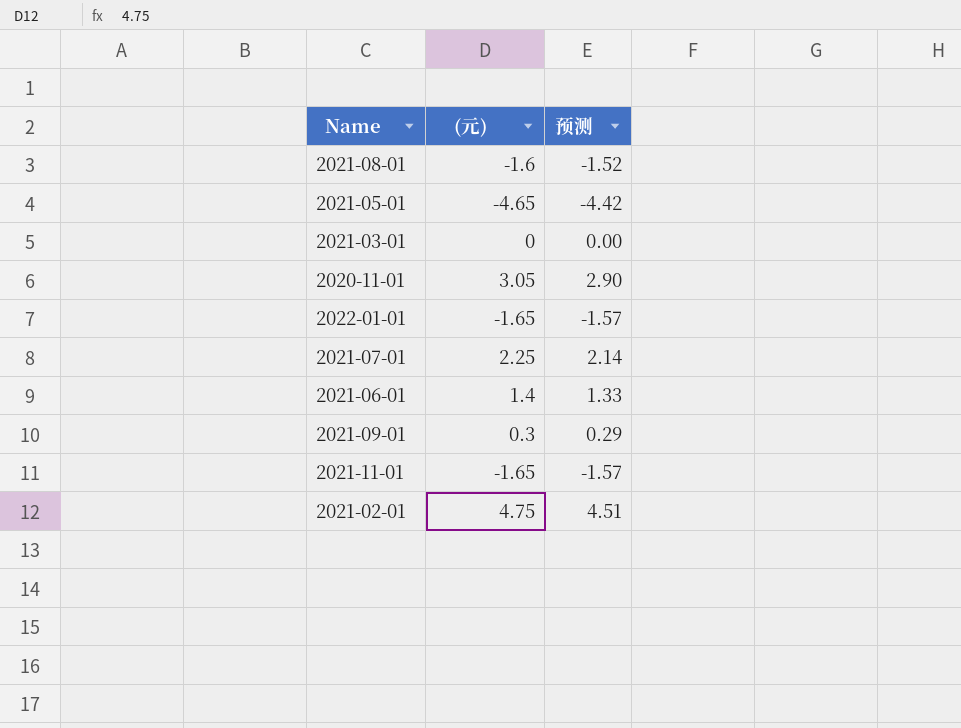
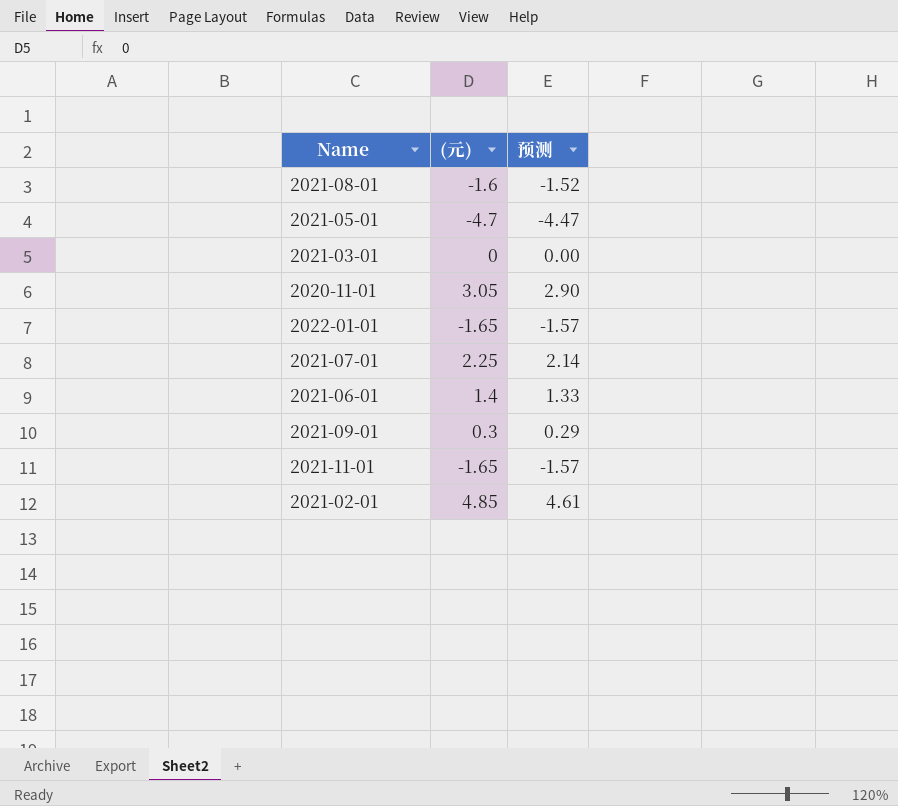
2021-05-01 | (元): -4.65 -> -4.7
2021-05-01 | 预测: -4.42 -> -4.47
2021-02-01 | (元): 4.75 -> 4.85
2021-02-01 | 预测: 4.51 -> 4.61

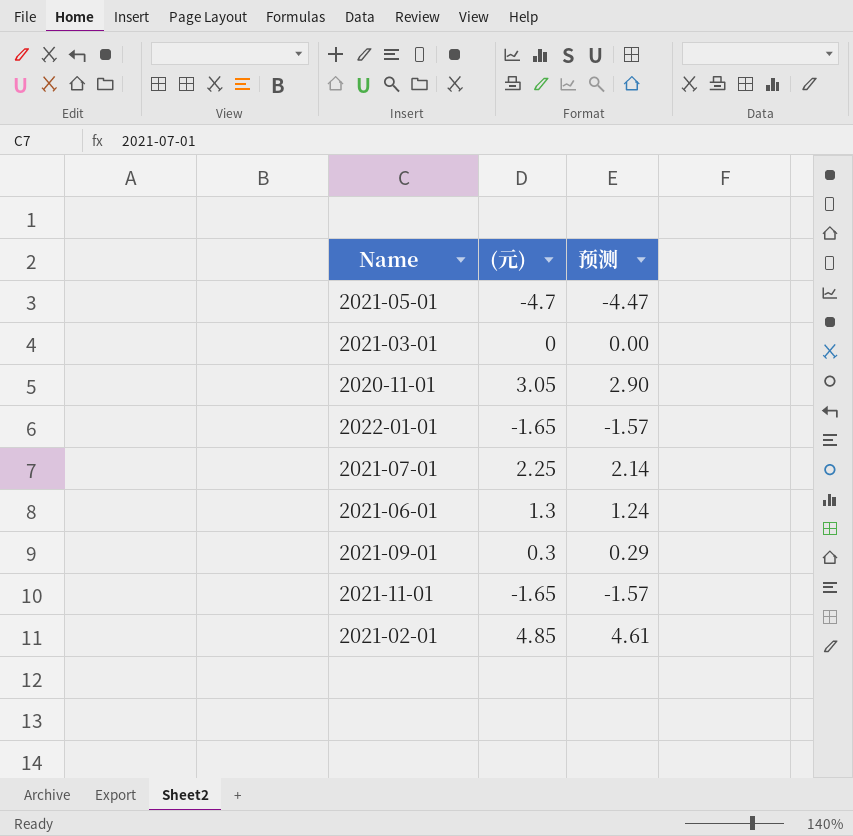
row 2021-08-01: -1.6 | -1.52 -> none
2021-06-01 | (元): 1.4 -> 1.3
2021-06-01 | 预测: 1.33 -> 1.24

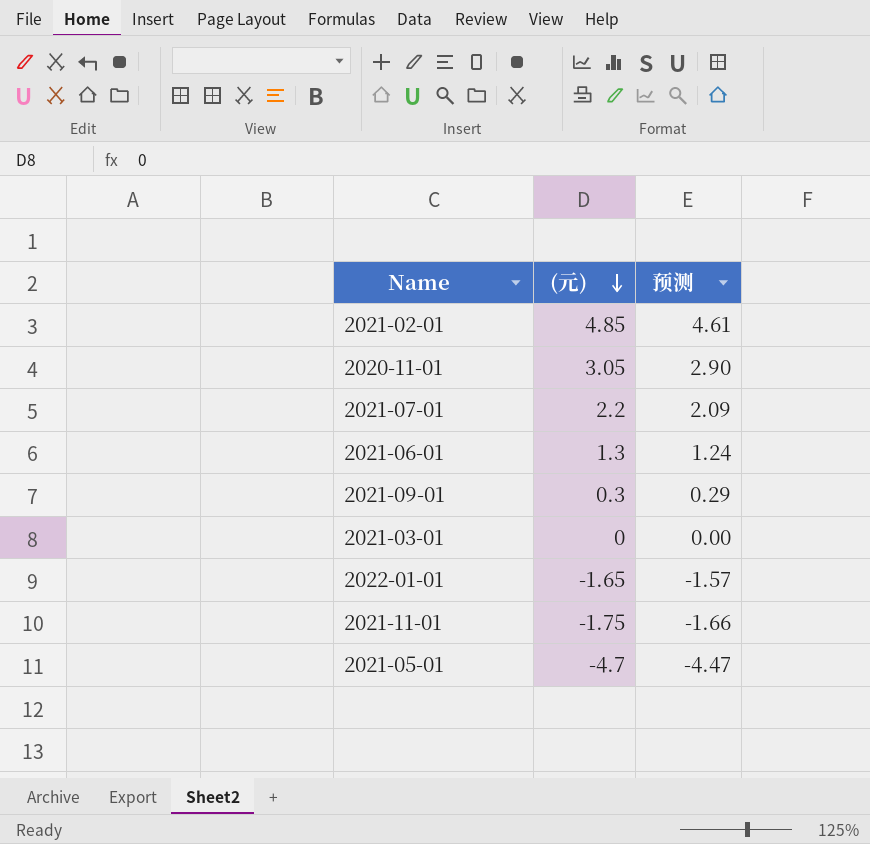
row order: none -> (元) descending
2021-07-01 | (元): 2.25 -> 2.2
2021-07-01 | 预测: 2.14 -> 2.09
2021-11-01 | (元): -1.65 -> -1.75
2021-11-01 | 预测: -1.57 -> -1.66

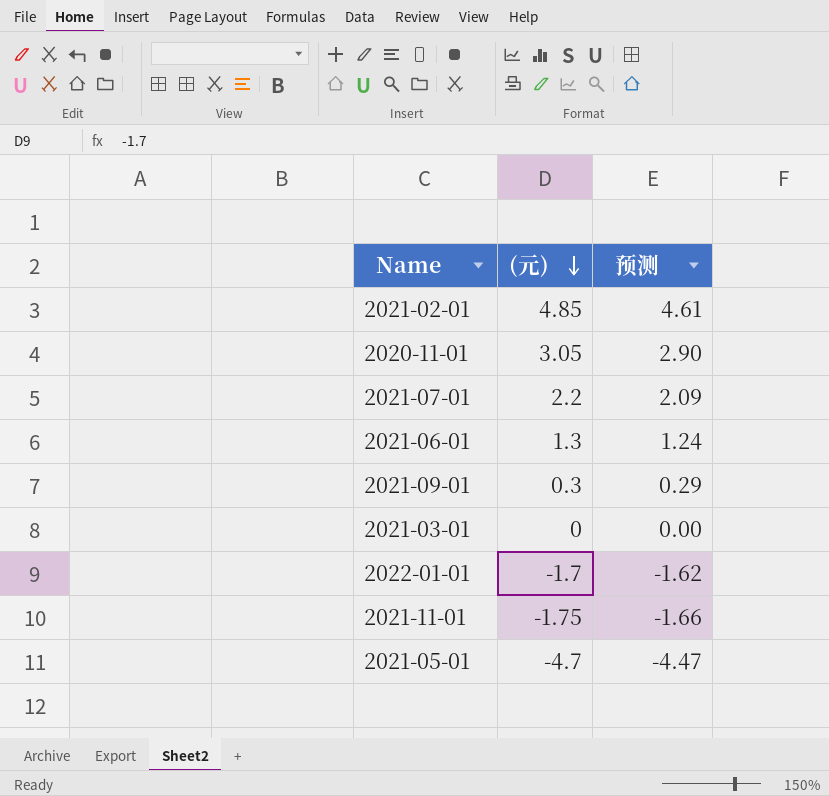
2022-01-01 | (元): -1.65 -> -1.7
2022-01-01 | 预测: -1.57 -> -1.62

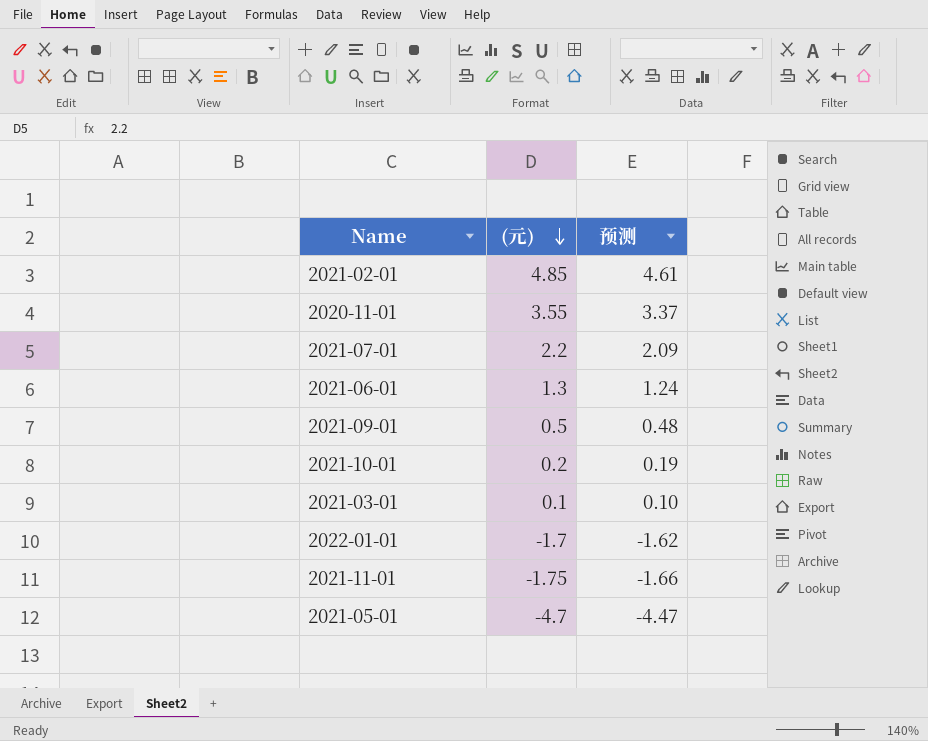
2020-11-01 | (元): 3.05 -> 3.55
2020-11-01 | 预测: 2.90 -> 3.37
2021-09-01 | (元): 0.3 -> 0.5
2021-09-01 | 预测: 0.29 -> 0.48
row 2021-10-01: none -> 0.2 | 0.19
2021-03-01 | (元): 0 -> 0.1
2021-03-01 | 预测: 0.00 -> 0.10

